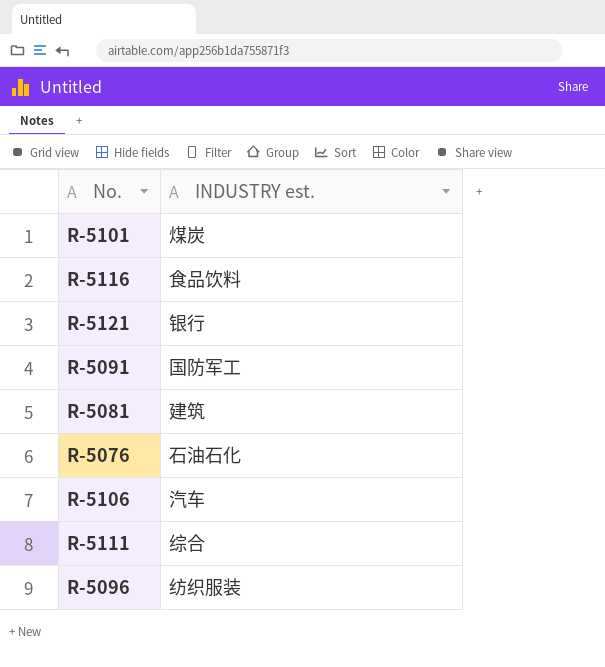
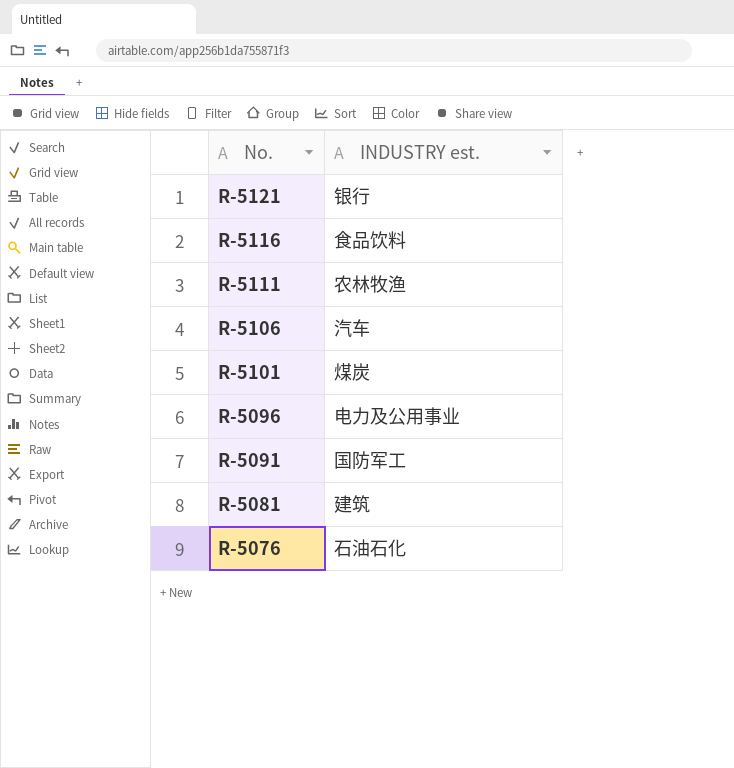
row order: none -> No. descending
R-5111 | INDUSTRY est.: 综合 -> 农林牧渔
R-5096 | INDUSTRY est.: 纺织服装 -> 电力及公用事业

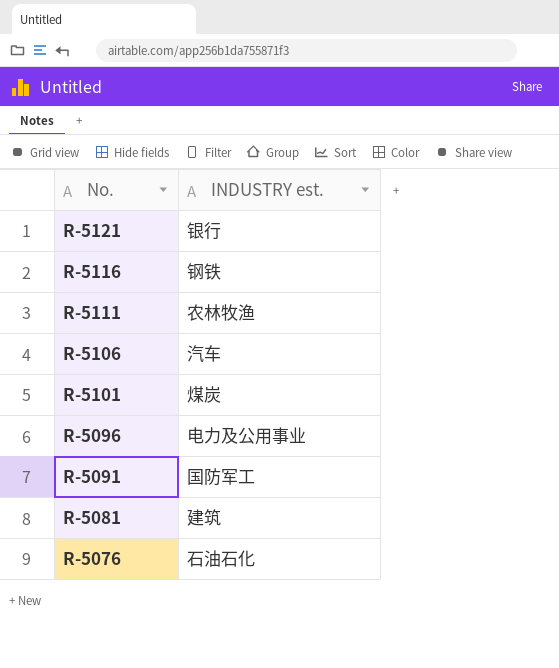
R-5116 | INDUSTRY est.: 食品饮料 -> 钢铁

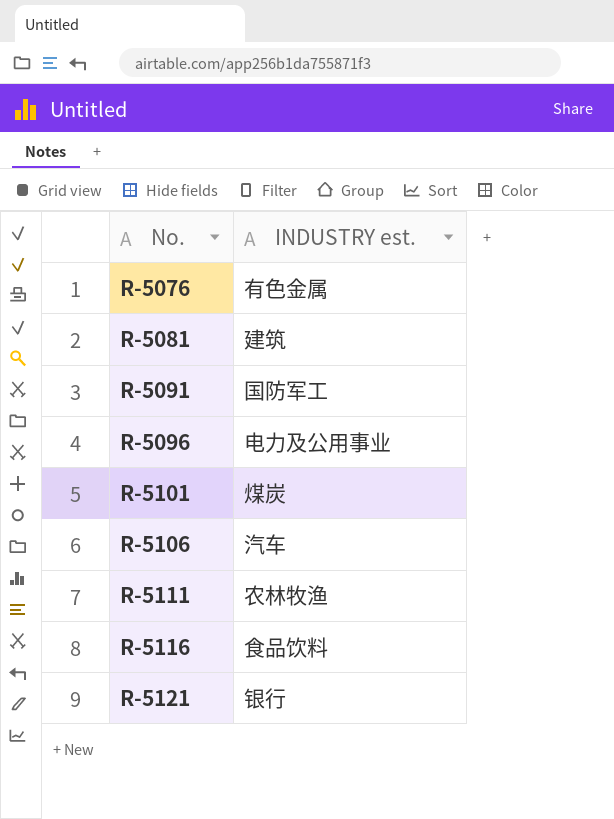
row order: No. descending -> No. ascending
R-5076 | INDUSTRY est.: 石油石化 -> 有色金属
R-5116 | INDUSTRY est.: 钢铁 -> 食品饮料

